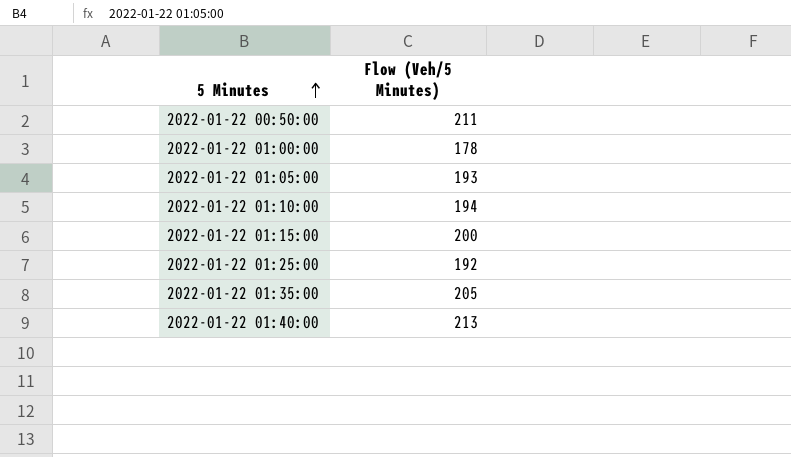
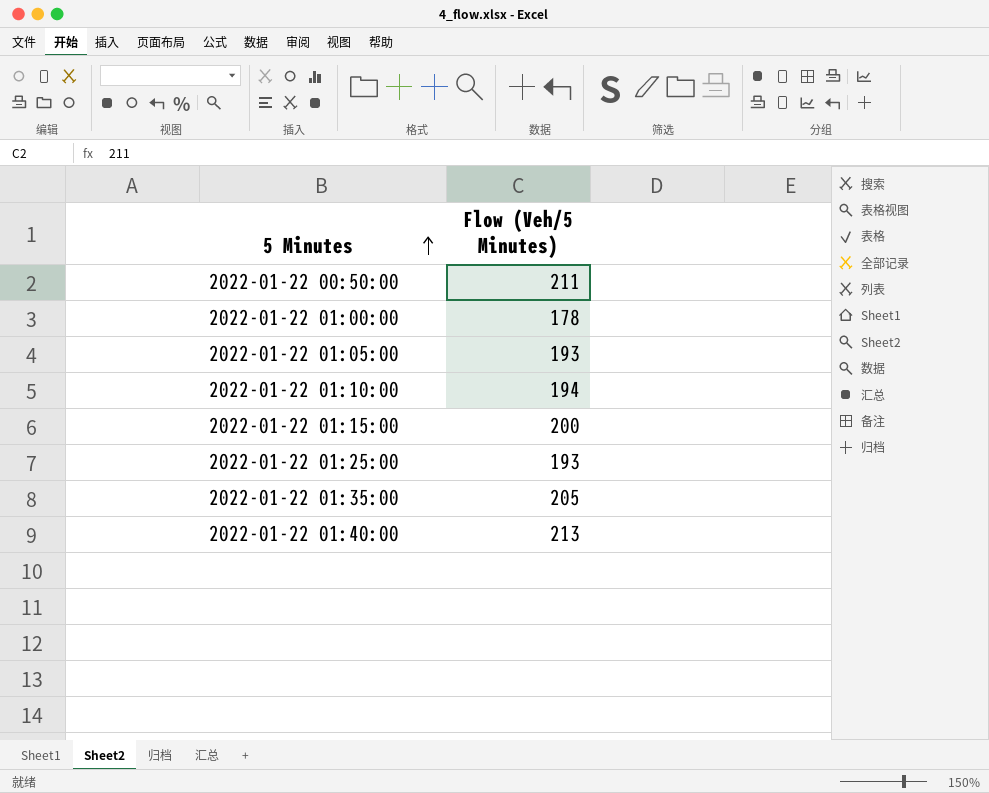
2022-01-22 01:25:00 | Flow (Veh/5 Minutes): 192 -> 193

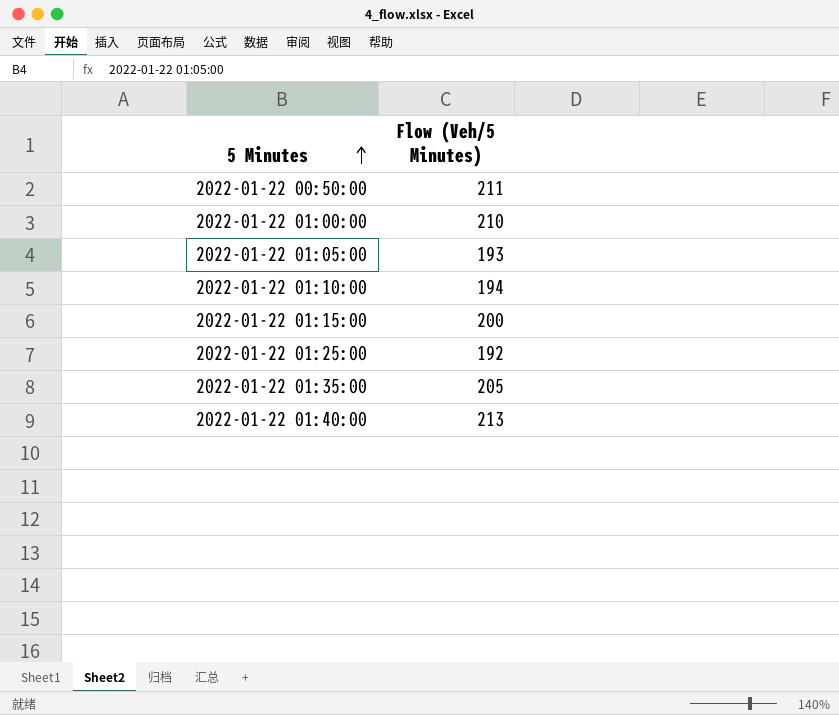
2022-01-22 01:00:00 | Flow (Veh/5 Minutes): 178 -> 210
2022-01-22 01:25:00 | Flow (Veh/5 Minutes): 193 -> 192

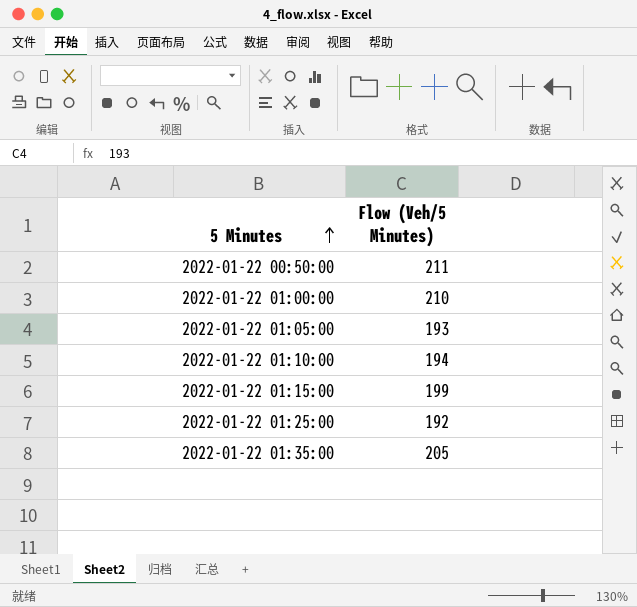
row 2022-01-22 01:40:00: 213 -> none
2022-01-22 01:15:00 | Flow (Veh/5 Minutes): 200 -> 199

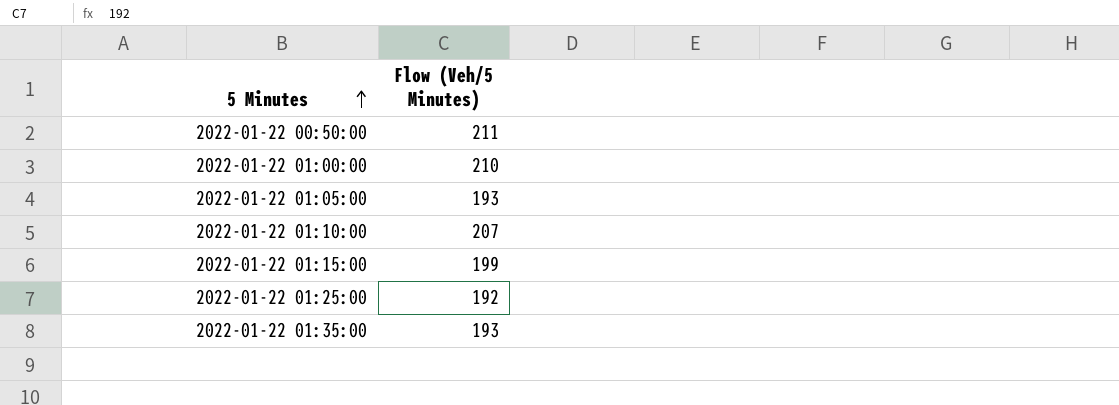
2022-01-22 01:10:00 | Flow (Veh/5 Minutes): 194 -> 207
2022-01-22 01:35:00 | Flow (Veh/5 Minutes): 205 -> 193

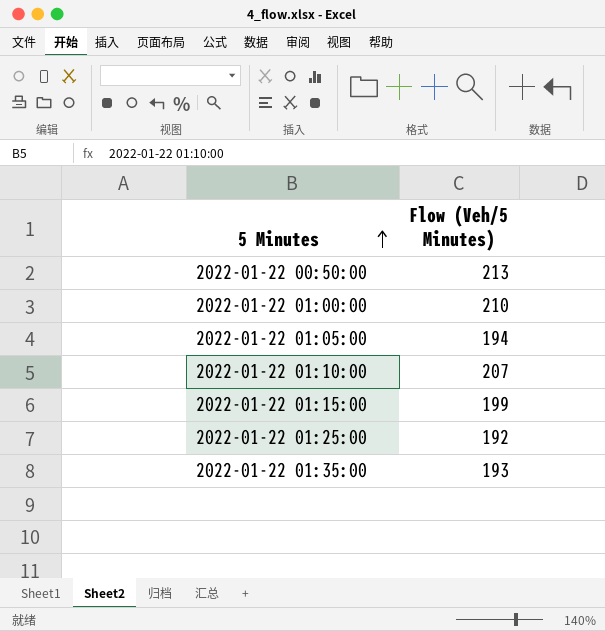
2022-01-22 00:50:00 | Flow (Veh/5 Minutes): 211 -> 213
2022-01-22 01:05:00 | Flow (Veh/5 Minutes): 193 -> 194

